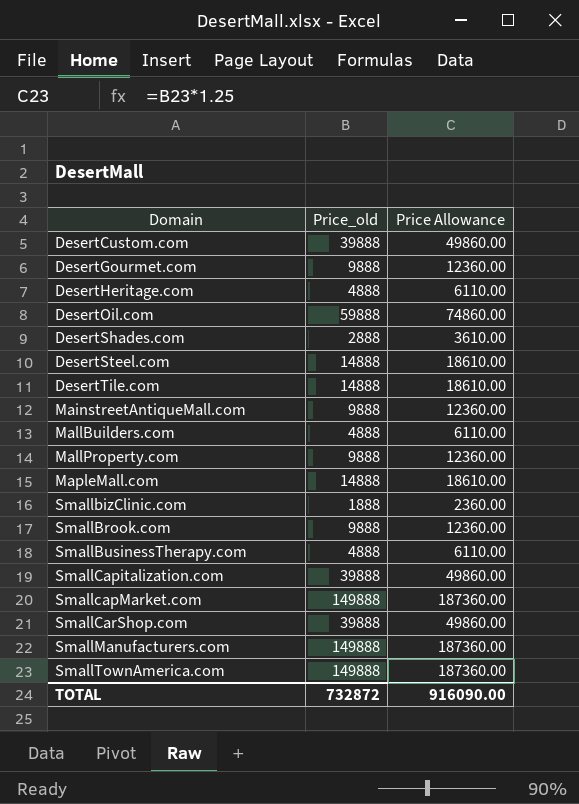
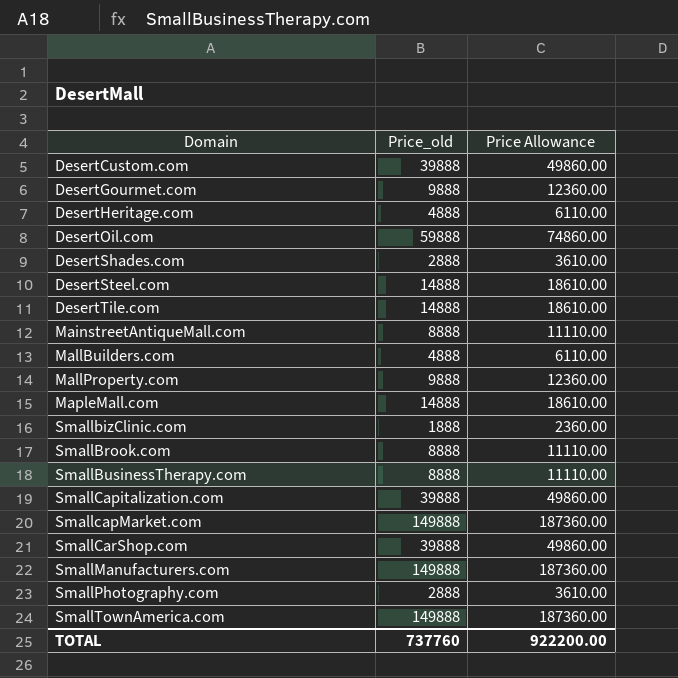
MainstreetAntiqueMall.com | Price_old: 9888 -> 8888
MainstreetAntiqueMall.com | Price Allowance: 12360.00 -> 11110.00
SmallBrook.com | Price_old: 9888 -> 8888
SmallBrook.com | Price Allowance: 12360.00 -> 11110.00
SmallBusinessTherapy.com | Price_old: 4888 -> 8888
SmallBusinessTherapy.com | Price Allowance: 6110.00 -> 11110.00
row SmallPhotography.com: none -> 2888 | 3610.00
TOTAL | Price_old: 732872 -> 737760
TOTAL | Price Allowance: 916090.00 -> 922200.00

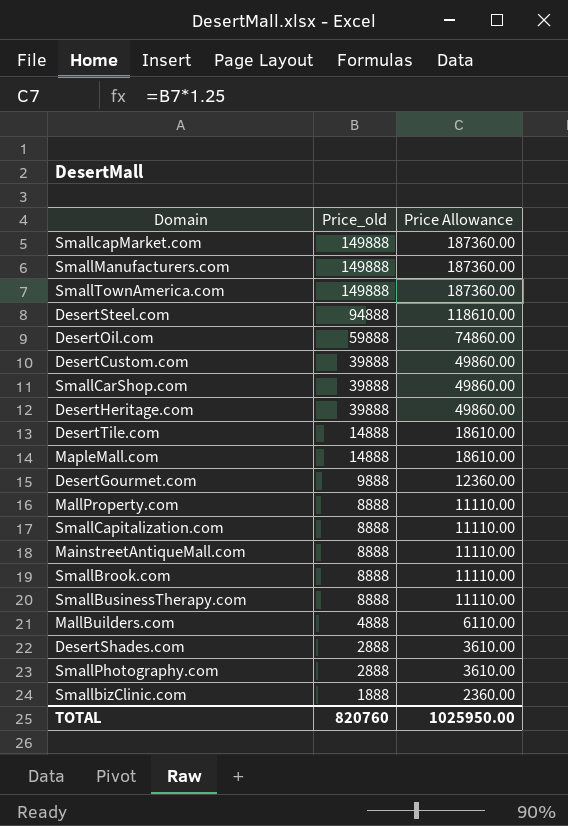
row order: Domain ascending -> Price_old descending
DesertSteel.com | Price_old: 14888 -> 94888
DesertSteel.com | Price Allowance: 18610.00 -> 118610.00
DesertHeritage.com | Price_old: 4888 -> 39888
DesertHeritage.com | Price Allowance: 6110.00 -> 49860.00
MallProperty.com | Price_old: 9888 -> 8888
MallProperty.com | Price Allowance: 12360.00 -> 11110.00
SmallCapitalization.com | Price_old: 39888 -> 8888
SmallCapitalization.com | Price Allowance: 49860.00 -> 11110.00
TOTAL | Price_old: 737760 -> 820760
TOTAL | Price Allowance: 922200.00 -> 1025950.00

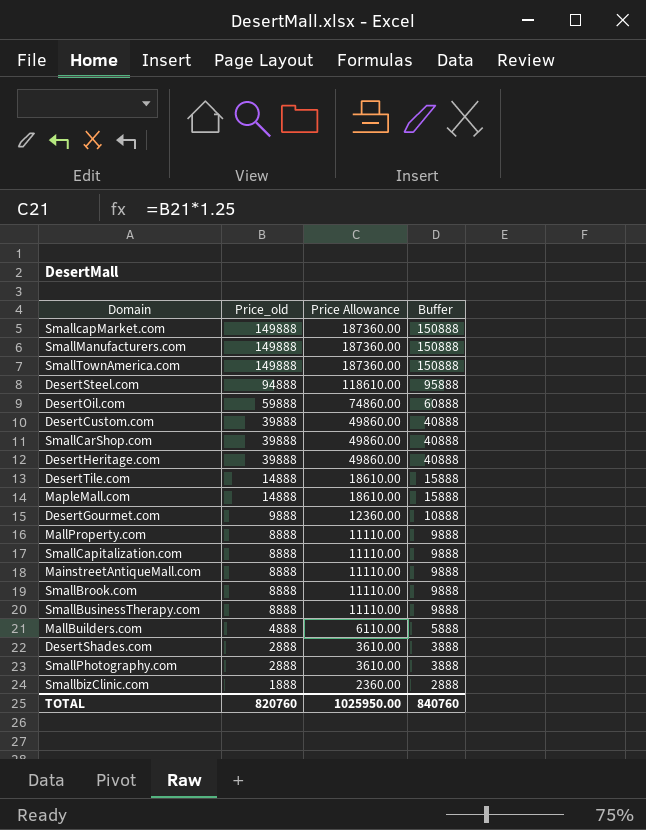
column Buffer | formula: none -> [Price_old] + 1000

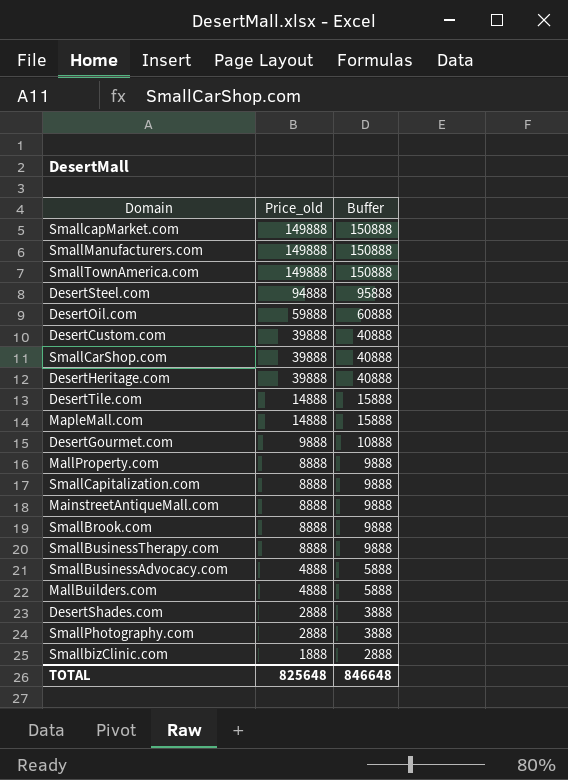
column Price Allowance | formula: [Price_old] * 1.25 -> none
row SmallBusinessAdvocacy.com: none -> 4888 | 5888
TOTAL | Price_old: 820760 -> 825648
TOTAL | Buffer: 840760 -> 846648

